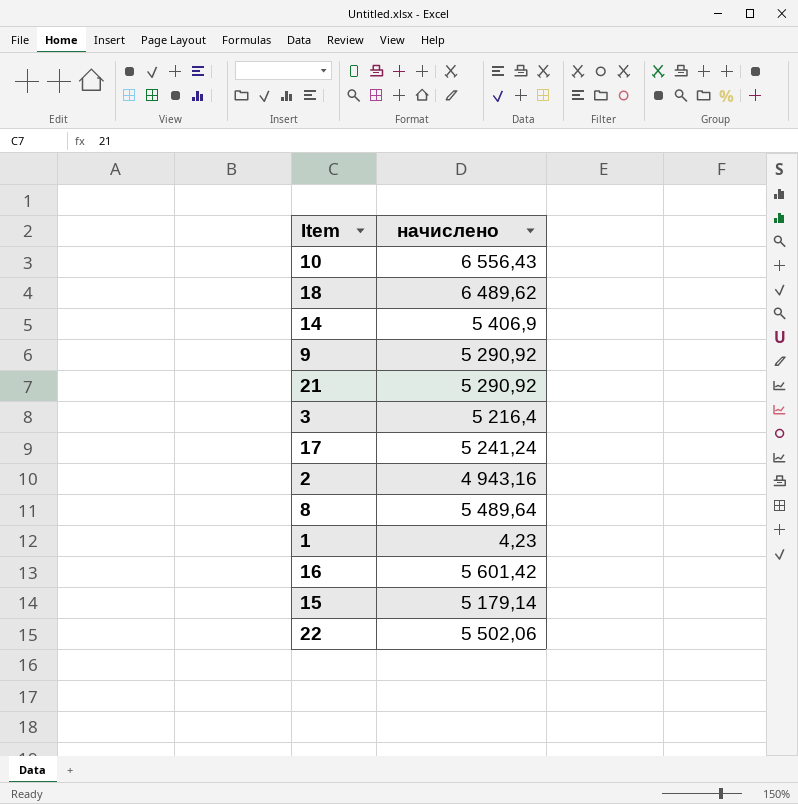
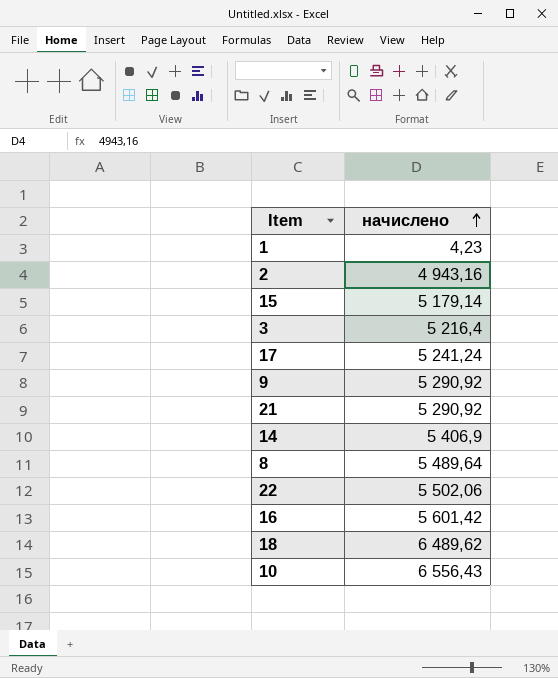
row order: none -> начислено ascending

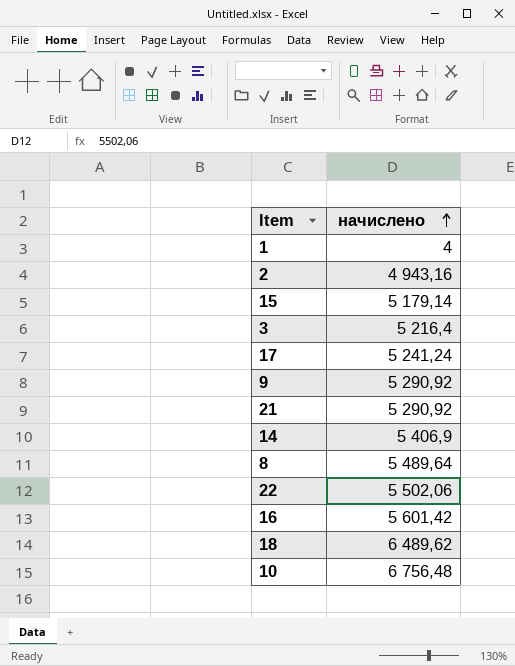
1 | начислено: 4,23 -> 4
10 | начислено: 6 556,43 -> 6 756,48

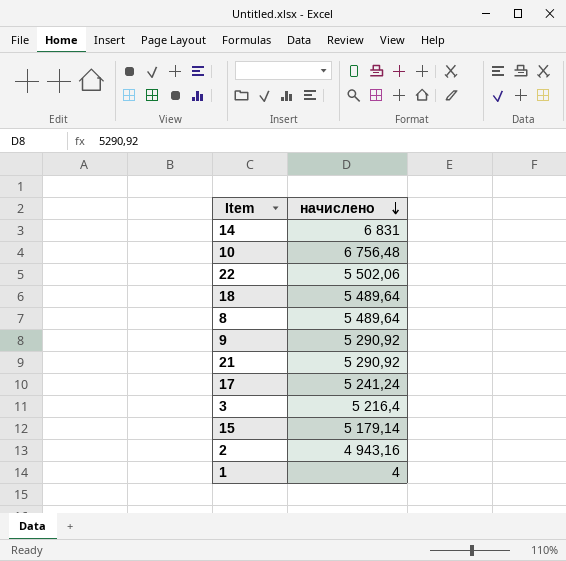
row order: начислено ascending -> начислено descending
row 16: 5 601,42 -> none
14 | начислено: 5 406,9 -> 6 831
18 | начислено: 6 489,62 -> 5 489,64

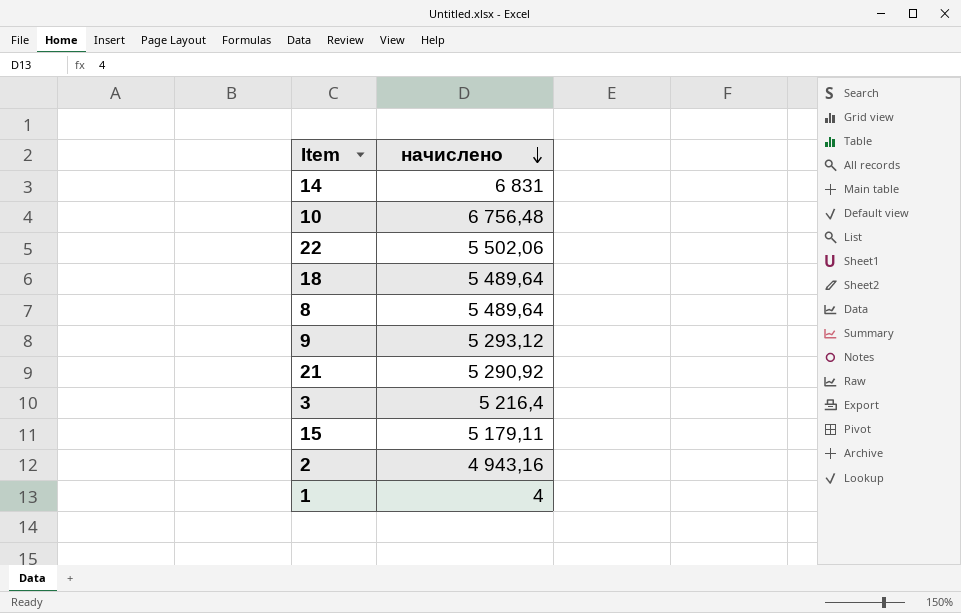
row 17: 5 241,24 -> none
9 | начислено: 5 290,92 -> 5 293,12
15 | начислено: 5 179,14 -> 5 179,11

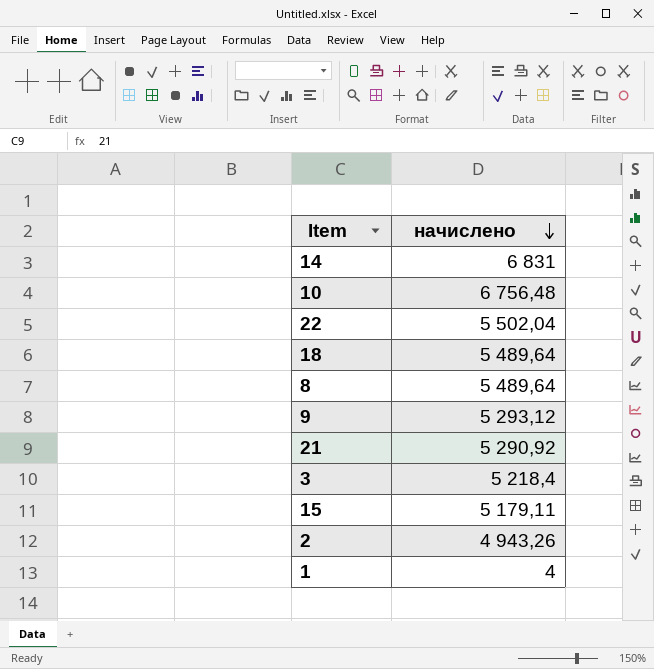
22 | начислено: 5 502,06 -> 5 502,04
3 | начислено: 5 216,4 -> 5 218,4
2 | начислено: 4 943,16 -> 4 943,26

